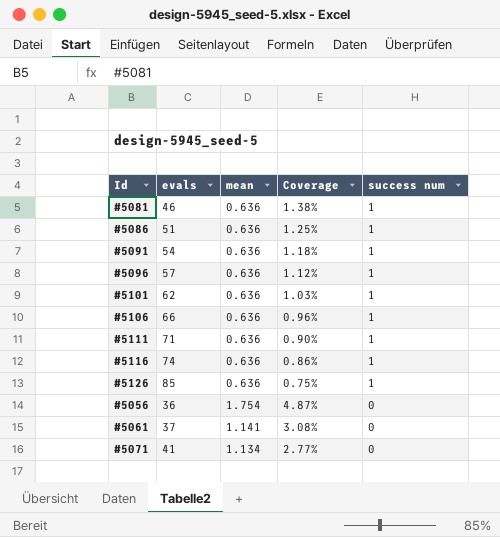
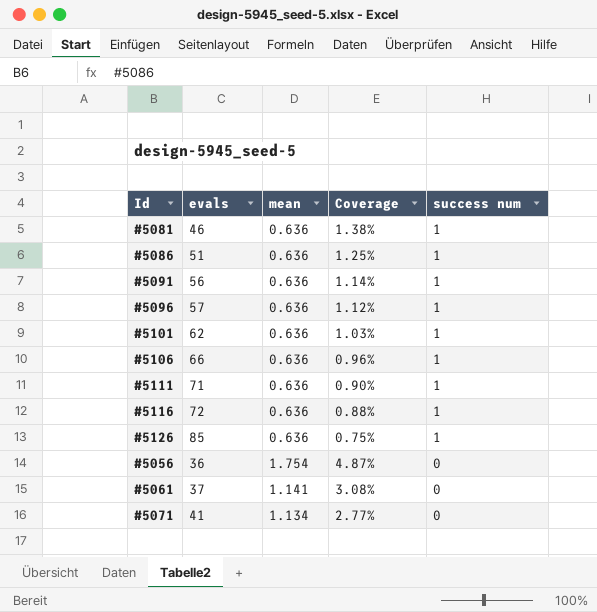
#5091 | evals: 54 -> 56
#5091 | Coverage: 1.18% -> 1.14%
#5116 | evals: 74 -> 72
#5116 | Coverage: 0.86% -> 0.88%

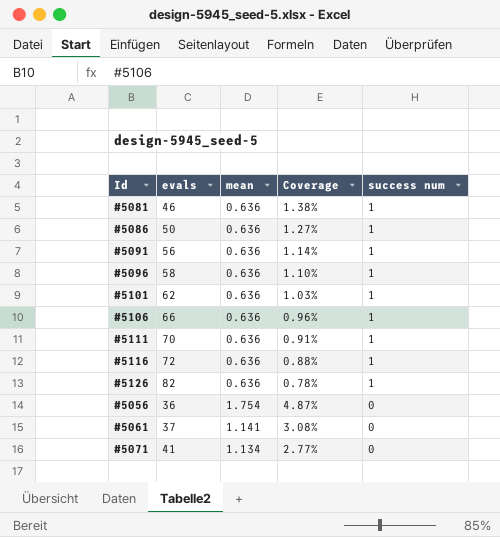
#5086 | evals: 51 -> 50
#5086 | Coverage: 1.25% -> 1.27%
#5096 | evals: 57 -> 58
#5096 | Coverage: 1.12% -> 1.10%
#5111 | evals: 71 -> 70
#5111 | Coverage: 0.90% -> 0.91%
#5126 | evals: 85 -> 82
#5126 | Coverage: 0.75% -> 0.78%

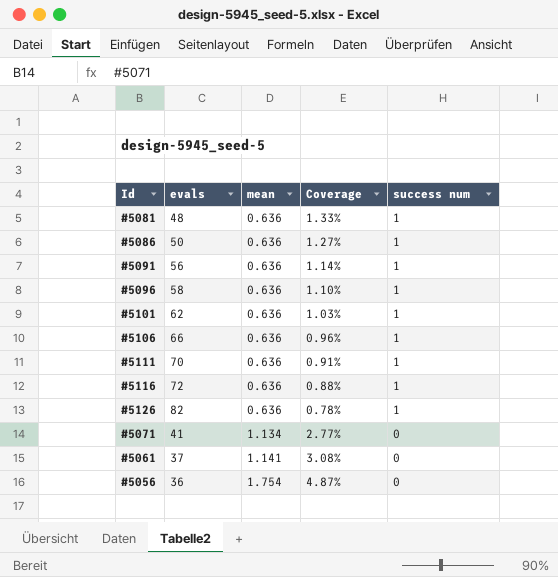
row order: success num descending -> mean ascending
#5081 | evals: 46 -> 48
#5081 | Coverage: 1.38% -> 1.33%

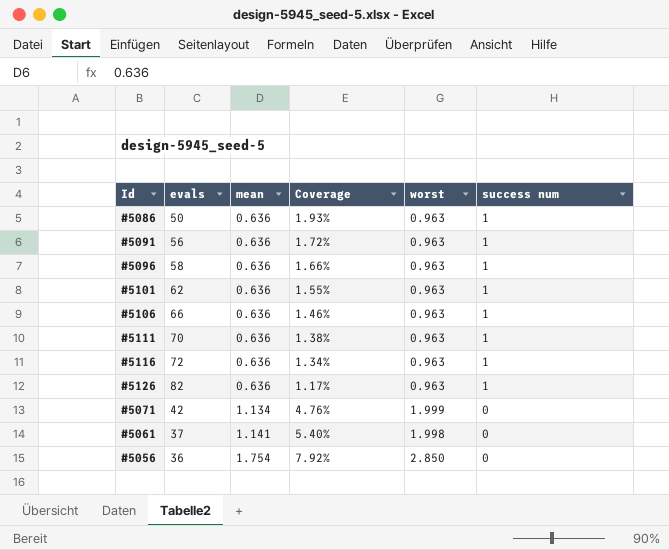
column Coverage | formula: [mean] / [evals] -> [worst] / [evals]
column worst | position: none -> 5
row #5081: 48 | 0.636 | 1.33% | 1 -> none
#5071 | evals: 41 -> 42

